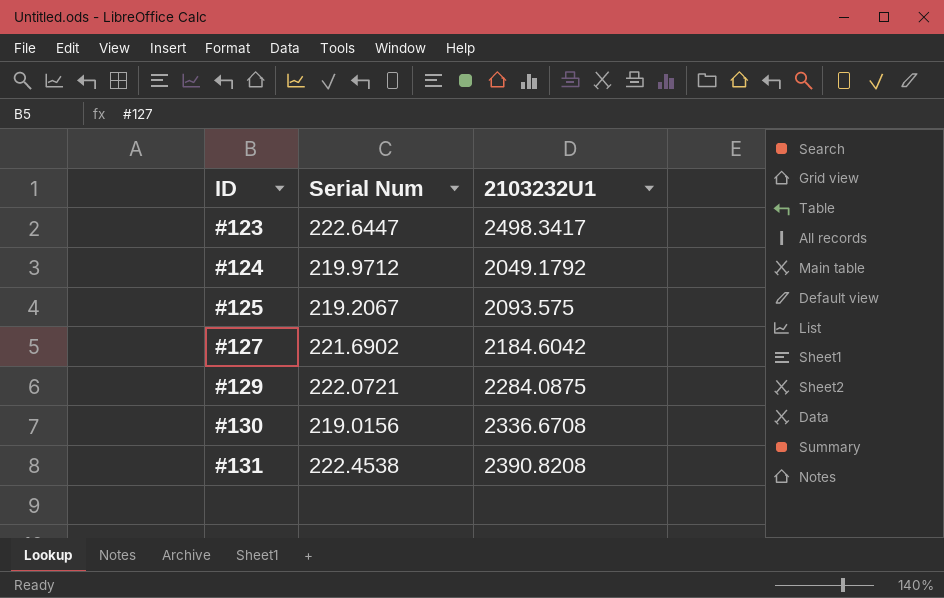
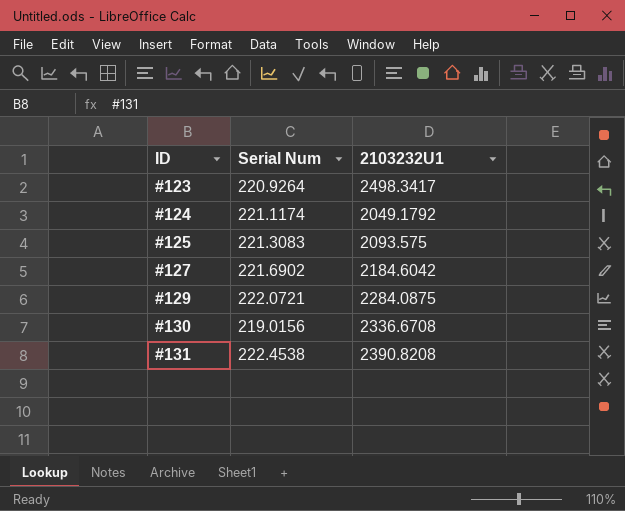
#123 | Serial Num: 222.6447 -> 220.9264
#124 | Serial Num: 219.9712 -> 221.1174
#125 | Serial Num: 219.2067 -> 221.3083

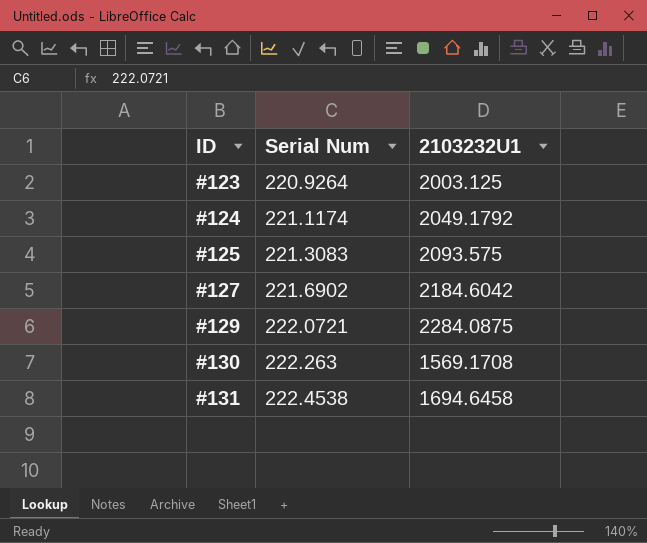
#123 | 2103232U1: 2498.3417 -> 2003.125
#130 | Serial Num: 219.0156 -> 222.263
#130 | 2103232U1: 2336.6708 -> 1569.1708
#131 | 2103232U1: 2390.8208 -> 1694.6458

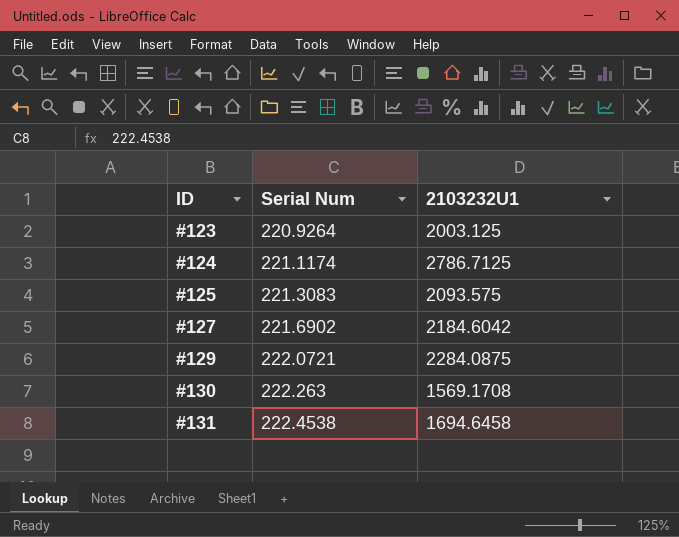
#124 | 2103232U1: 2049.1792 -> 2786.7125

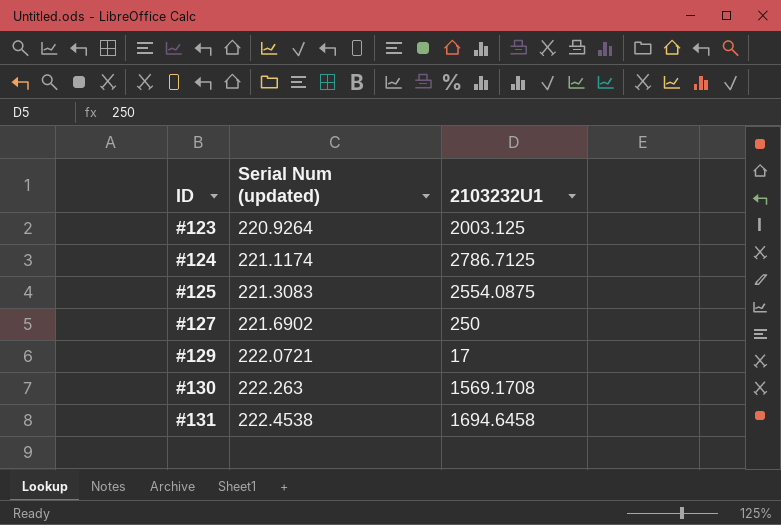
column name: Serial Num -> Serial Num (updated)
#125 | 2103232U1: 2093.575 -> 2554.0875
#127 | 2103232U1: 2184.6042 -> 250
#129 | 2103232U1: 2284.0875 -> 17

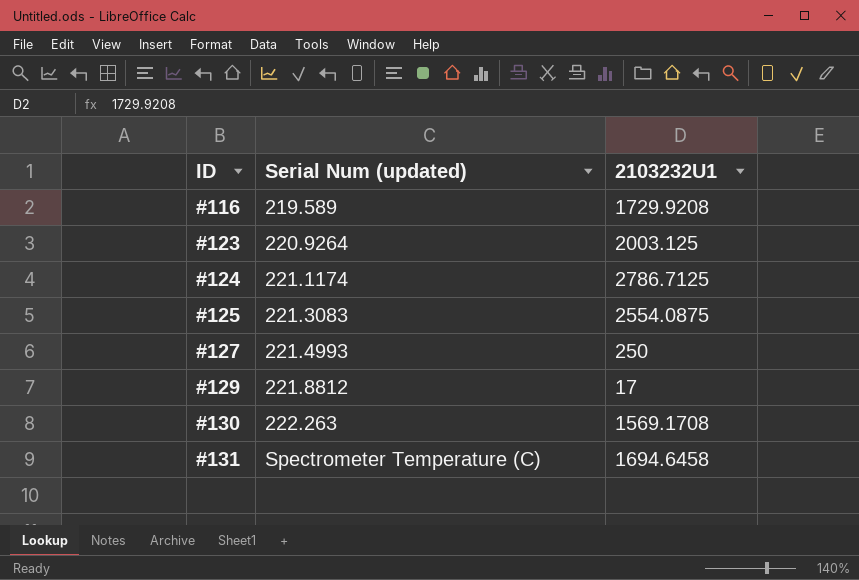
row #116: none -> 219.589 | 1729.9208
#127 | Serial Num (updated): 221.6902 -> 221.4993
#129 | Serial Num (updated): 222.0721 -> 221.8812
#131 | Serial Num (updated): 222.4538 -> Spectrometer Temperature (C)

